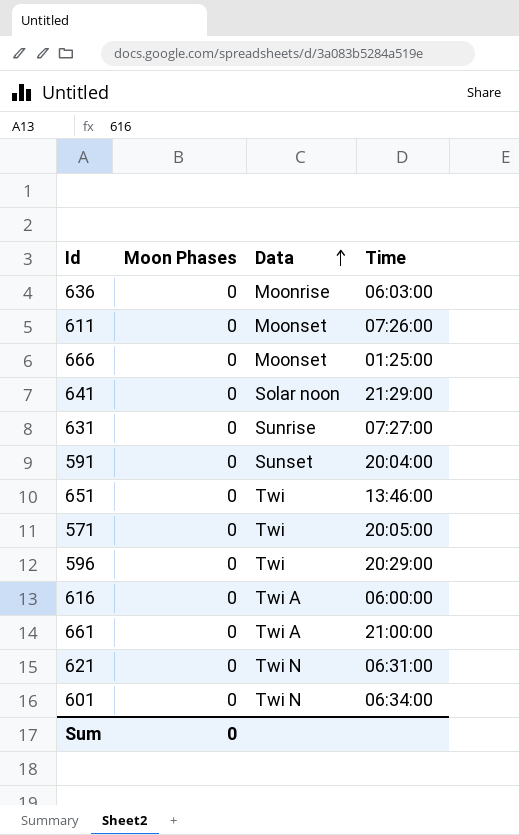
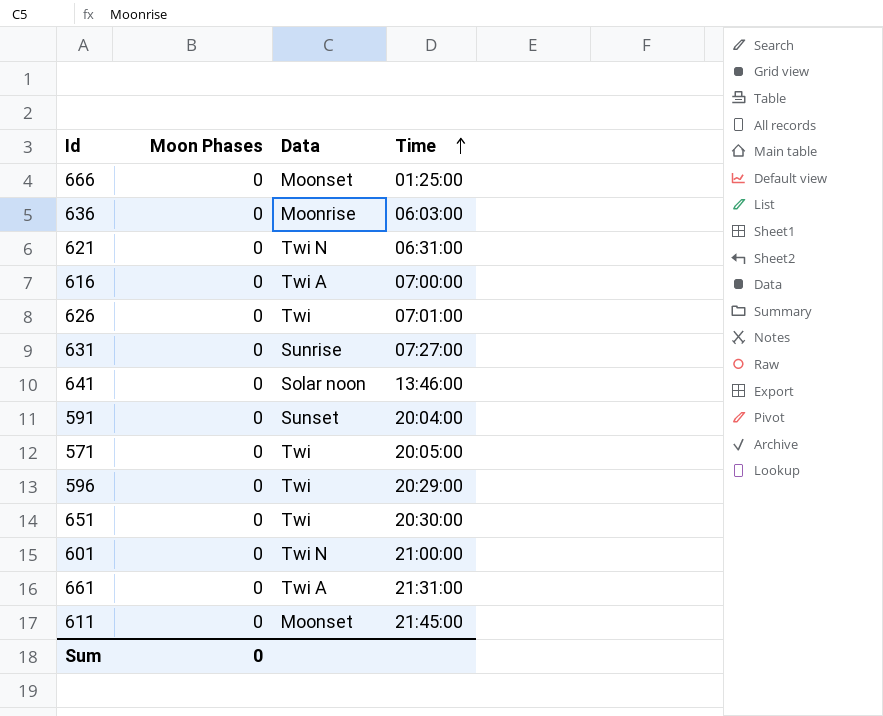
row order: Data ascending -> Time ascending
616 | Time: 06:00:00 -> 07:00:00
row 626: none -> 0 | Twi | 07:01:00
641 | Time: 21:29:00 -> 13:46:00
651 | Time: 13:46:00 -> 20:30:00
601 | Time: 06:34:00 -> 21:00:00
661 | Time: 21:00:00 -> 21:31:00
611 | Time: 07:26:00 -> 21:45:00

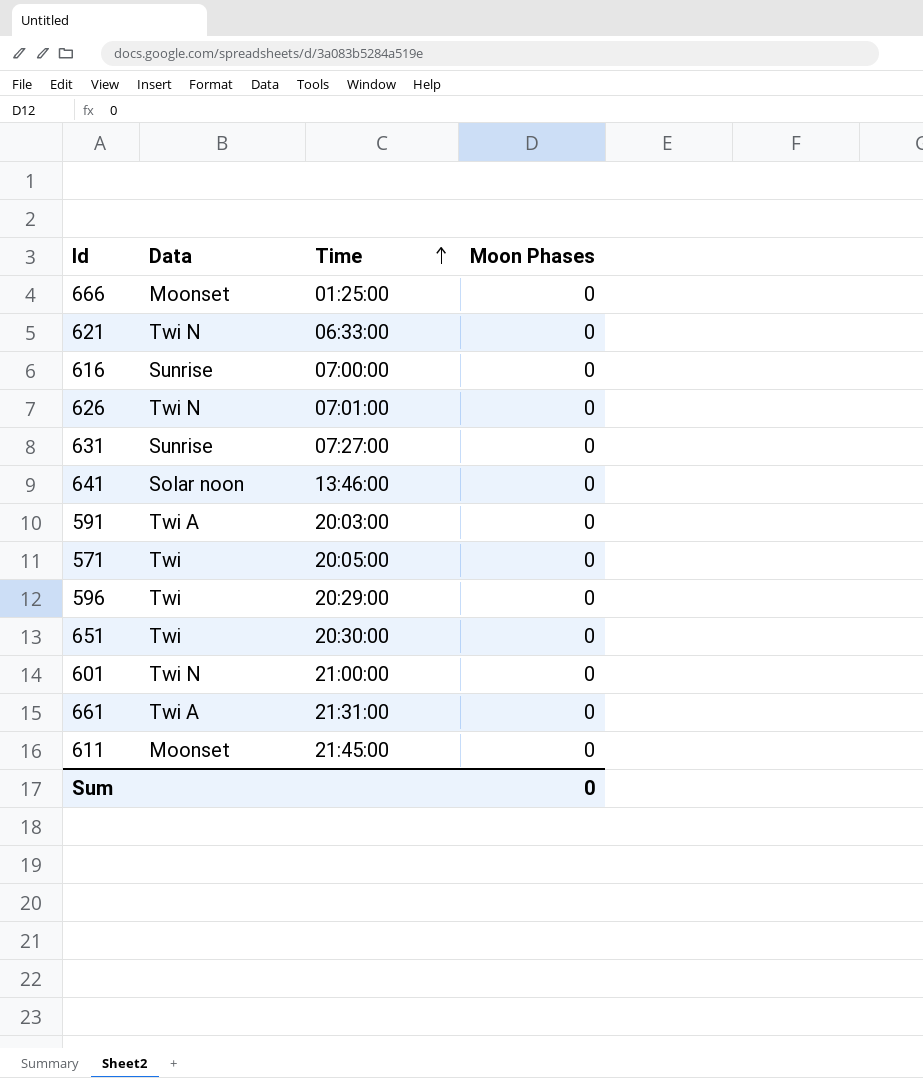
column Moon Phases | position: 2 -> 4
row 636: 0 | Moonrise | 06:03:00 -> none
621 | Time: 06:31:00 -> 06:33:00
616 | Data: Twi A -> Sunrise
626 | Data: Twi -> Twi N
591 | Data: Sunset -> Twi A
591 | Time: 20:04:00 -> 20:03:00

